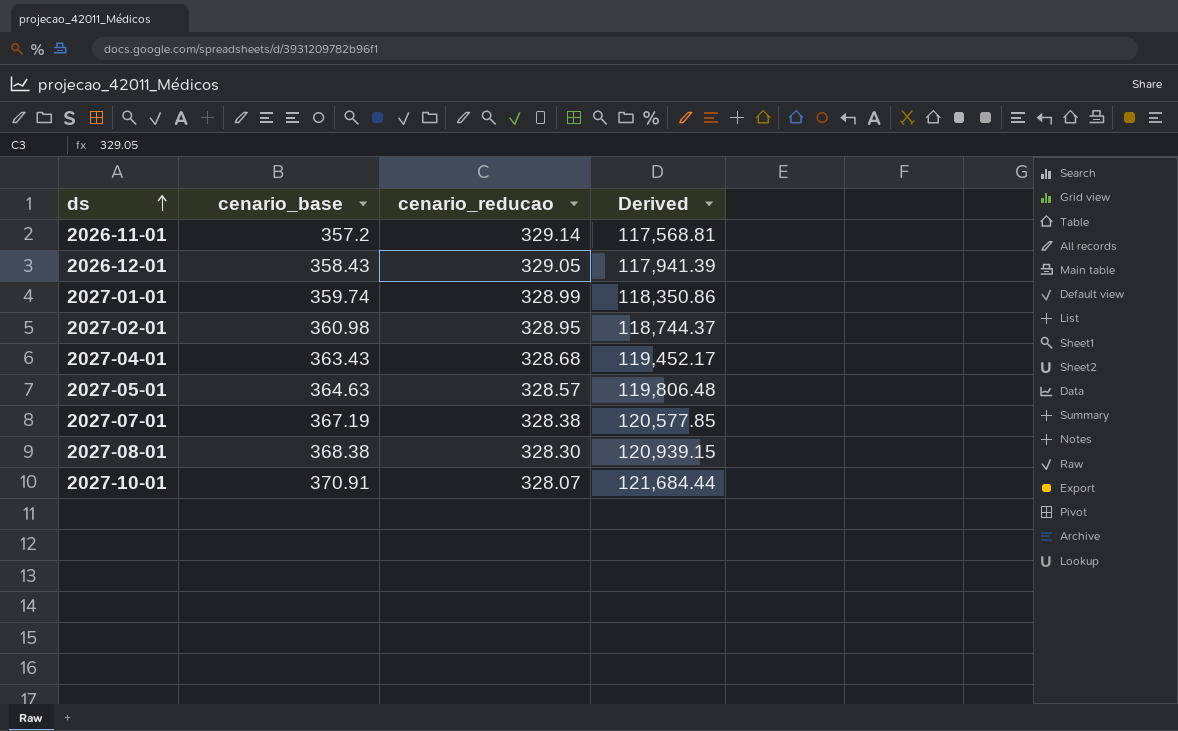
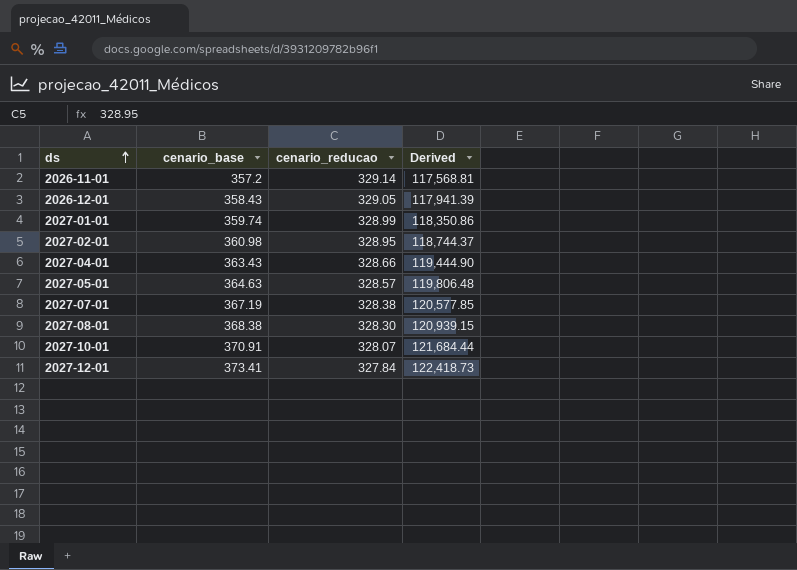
2027-04-01 | cenario_reducao: 328.68 -> 328.66
2027-04-01 | Derived: 119,452.17 -> 119,444.90
row 2027-12-01: none -> 373.41 | 327.84 | 122,418.73

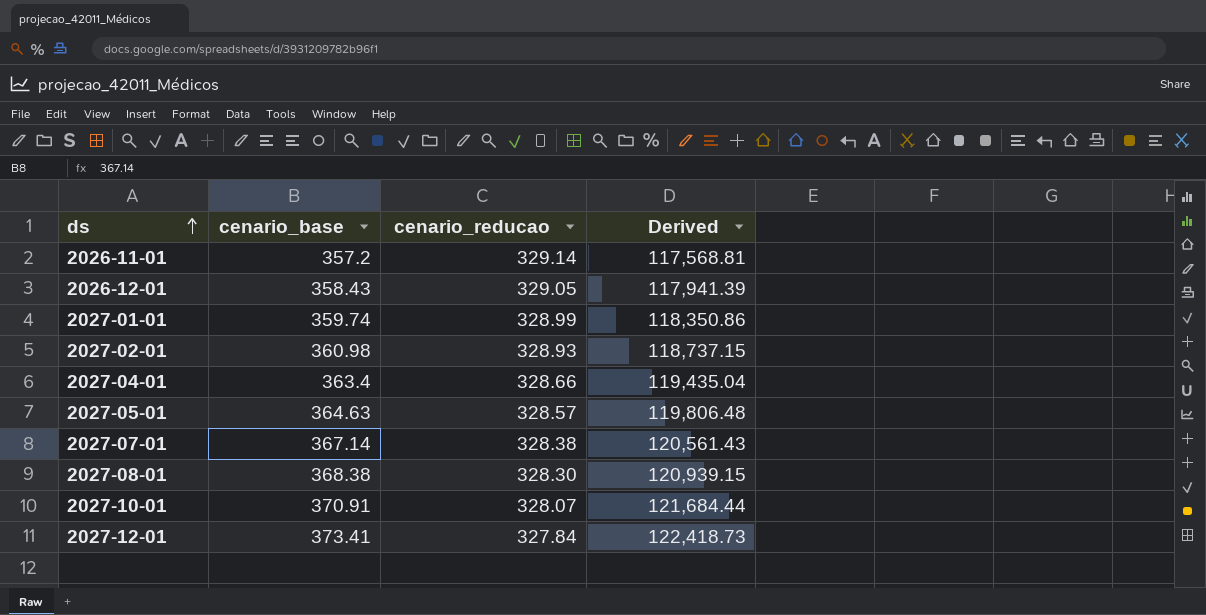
2027-02-01 | cenario_reducao: 328.95 -> 328.93
2027-02-01 | Derived: 118,744.37 -> 118,737.15
2027-04-01 | cenario_base: 363.43 -> 363.4
2027-04-01 | Derived: 119,444.90 -> 119,435.04
2027-07-01 | cenario_base: 367.19 -> 367.14
2027-07-01 | Derived: 120,577.85 -> 120,561.43

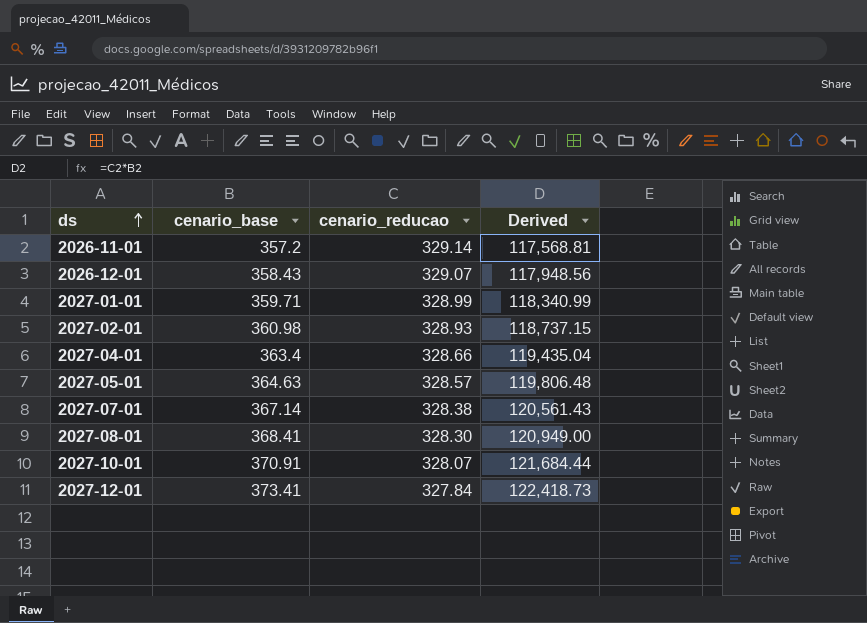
2026-12-01 | cenario_reducao: 329.05 -> 329.07
2026-12-01 | Derived: 117,941.39 -> 117,948.56
2027-01-01 | cenario_base: 359.74 -> 359.71
2027-01-01 | Derived: 118,350.86 -> 118,340.99
2027-08-01 | cenario_base: 368.38 -> 368.41
2027-08-01 | Derived: 120,939.15 -> 120,949.00

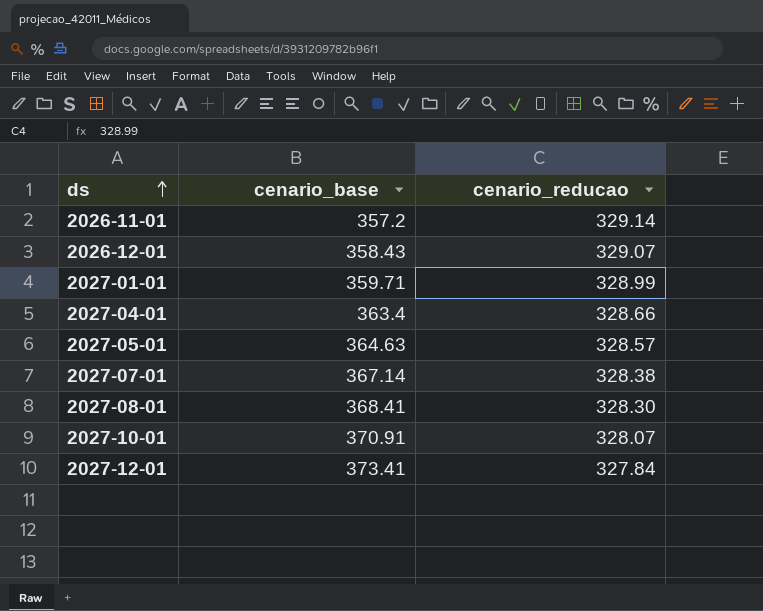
column Derived | formula: [cenario_base] * [cenario_reducao] -> none
row 2027-02-01: 360.98 | 328.93 | 118,737.15 -> none

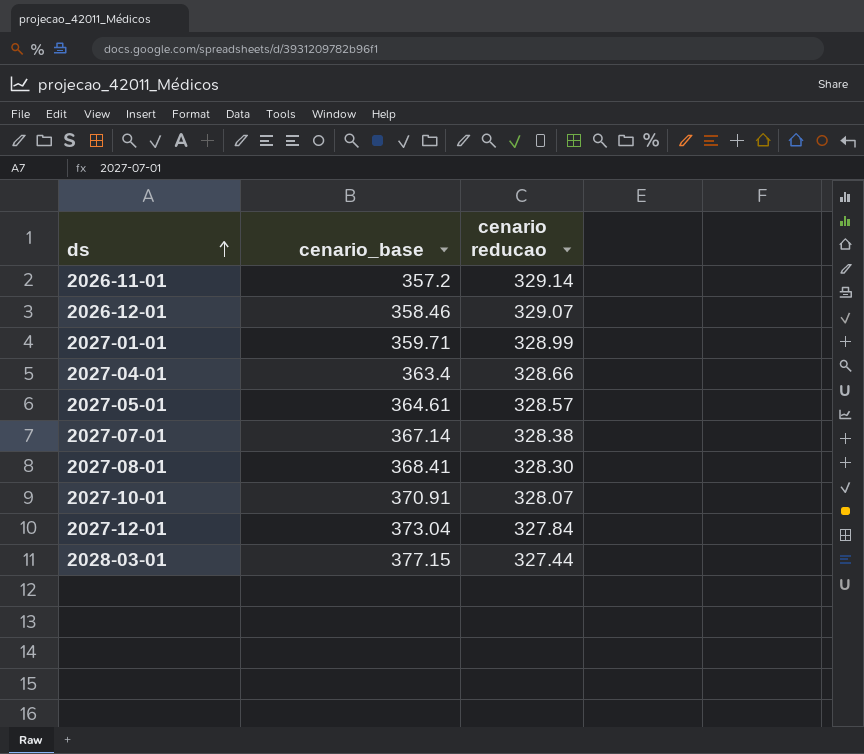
column name: cenario_reducao -> cenario reducao
2026-12-01 | cenario_base: 358.43 -> 358.46
2027-05-01 | cenario_base: 364.63 -> 364.61
2027-12-01 | cenario_base: 373.41 -> 373.04
row 2028-03-01: none -> 377.15 | 327.44

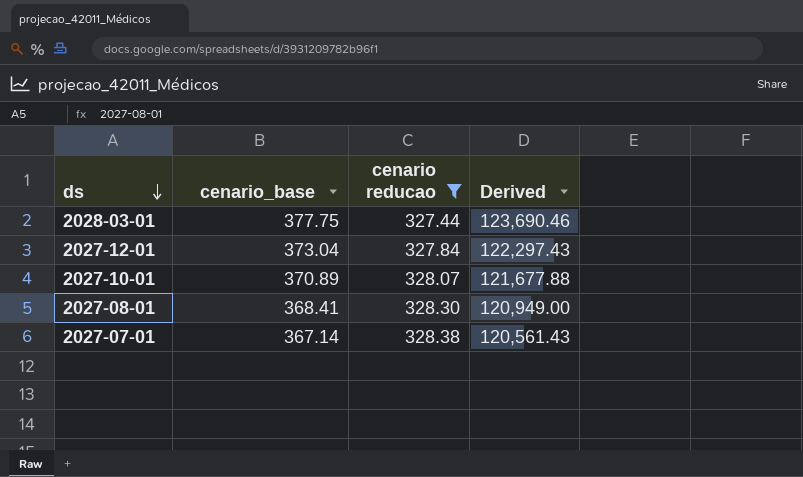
filter: none -> cenario reducao <= 328.38
row order: ds ascending -> ds descending
column Derived | formula: none -> [cenario_base] * [cenario reducao]
2028-03-01 | cenario_base: 377.15 -> 377.75
2027-10-01 | cenario_base: 370.91 -> 370.89

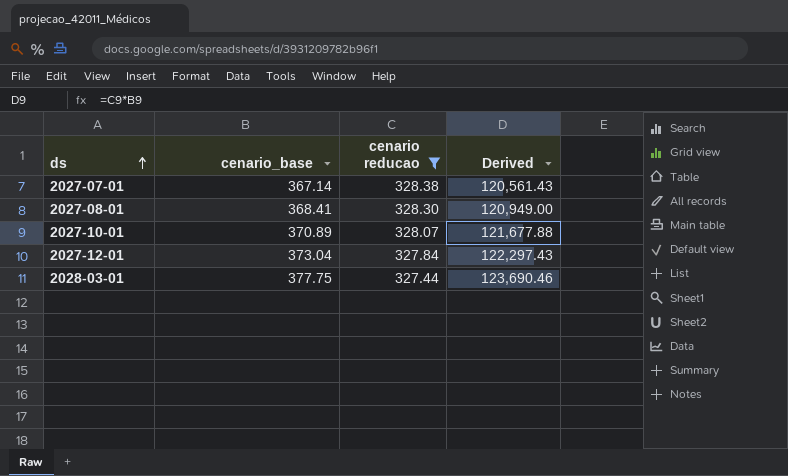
row order: ds descending -> ds ascending

